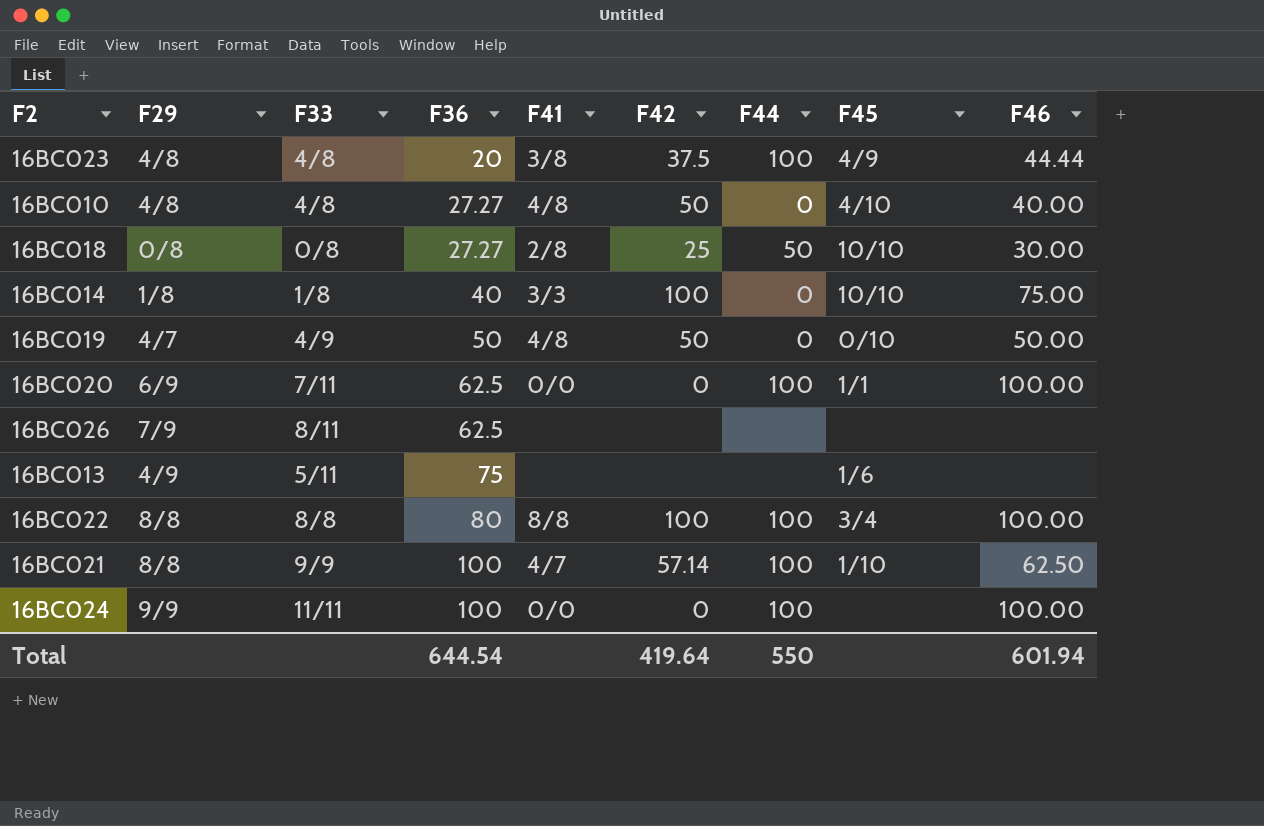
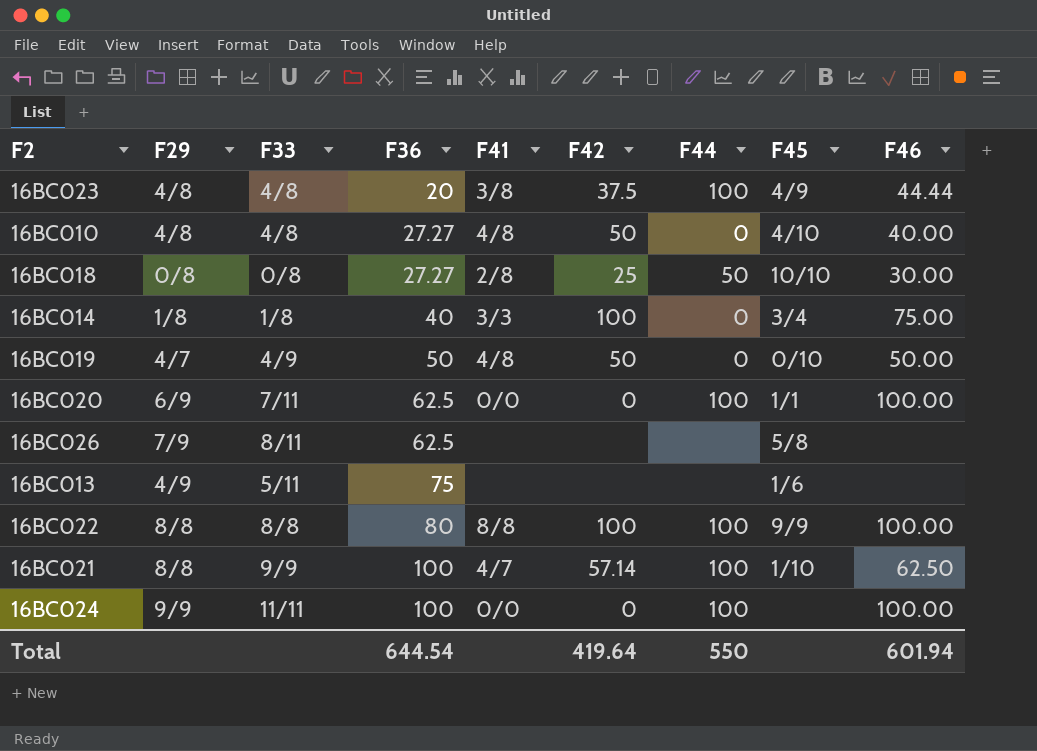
16BC014 | F45: 10/10 -> 3/4
16BC026 | F45: none -> 5/8
16BC022 | F45: 3/4 -> 9/9

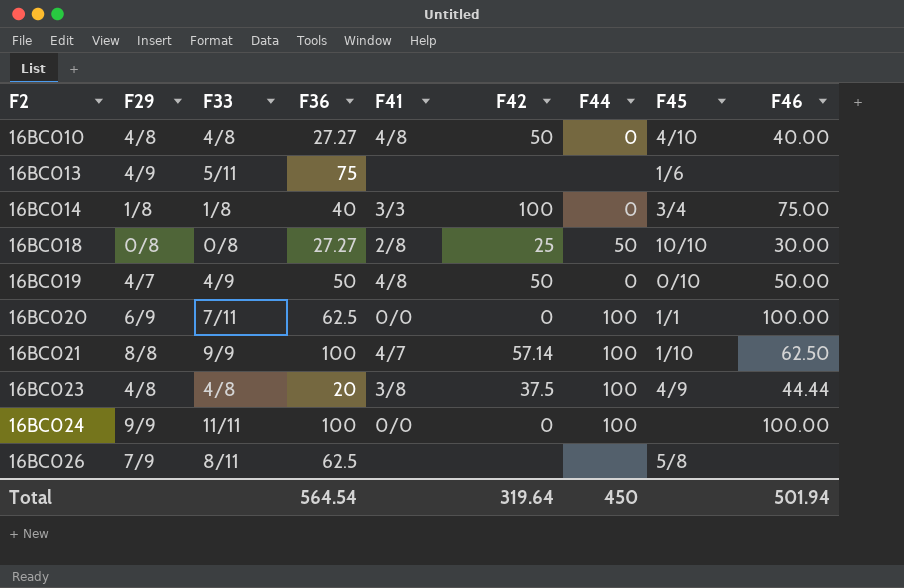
row order: F36 ascending -> F2 ascending
row 16BC022: 8/8 | 8/8 | 80 | 8/8 | 100 | 100 | 9/9 | 100.00 -> none
Total | F36: 644.54 -> 564.54
Total | F42: 419.64 -> 319.64
Total | F44: 550 -> 450
Total | F46: 601.94 -> 501.94

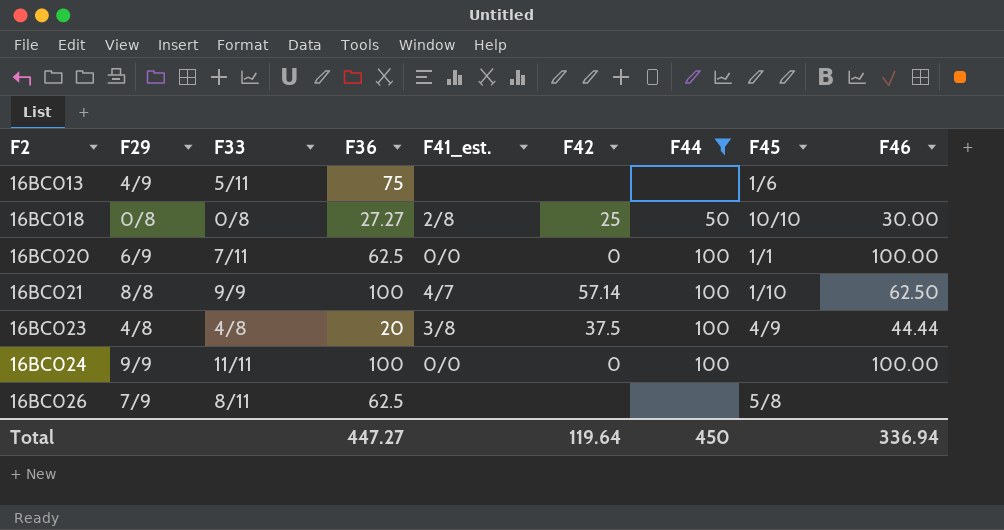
filter: none -> F44 != 0
column name: F41 -> F41_est.
Total | F36: 564.54 -> 447.27
Total | F42: 319.64 -> 119.64
Total | F46: 501.94 -> 336.94

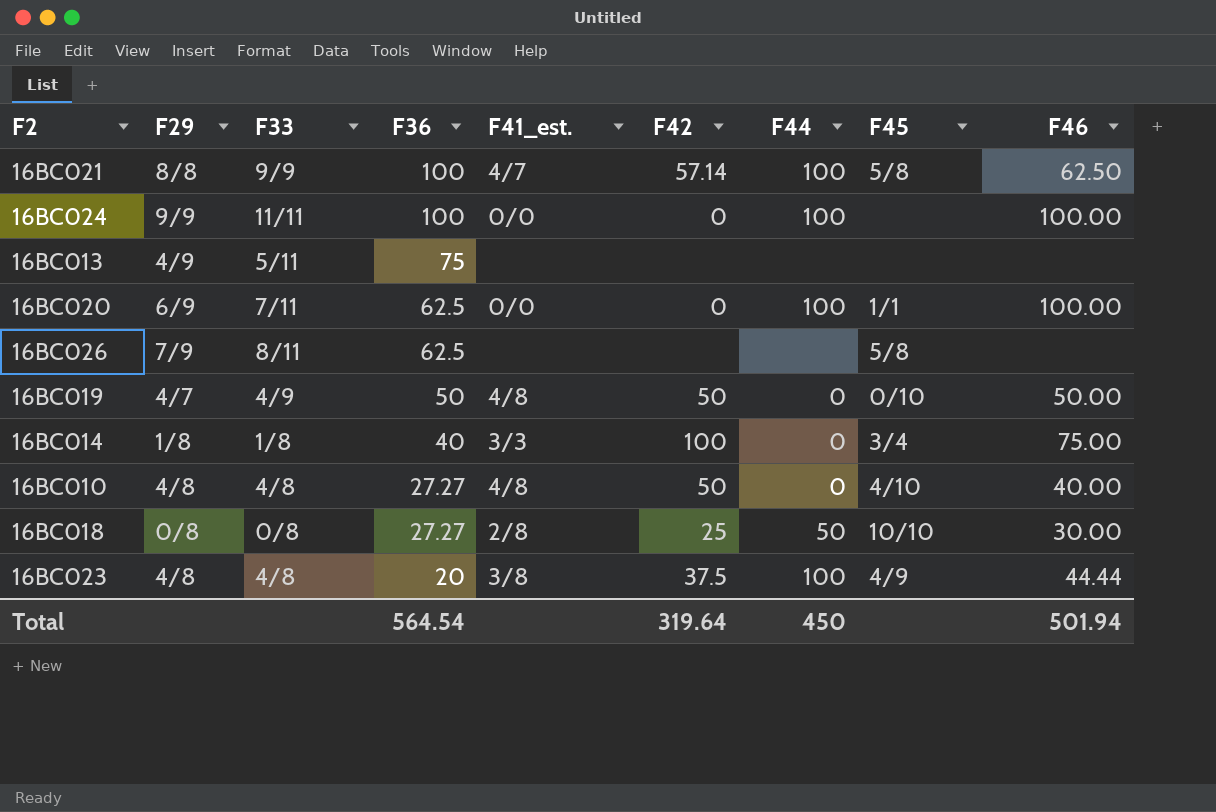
filter: F44 != 0 -> none
row order: F2 ascending -> F36 descending
16BC021 | F45: 1/10 -> 5/8
16BC013 | F45: 1/6 -> none
Total | F36: 447.27 -> 564.54
Total | F42: 119.64 -> 319.64
Total | F46: 336.94 -> 501.94

